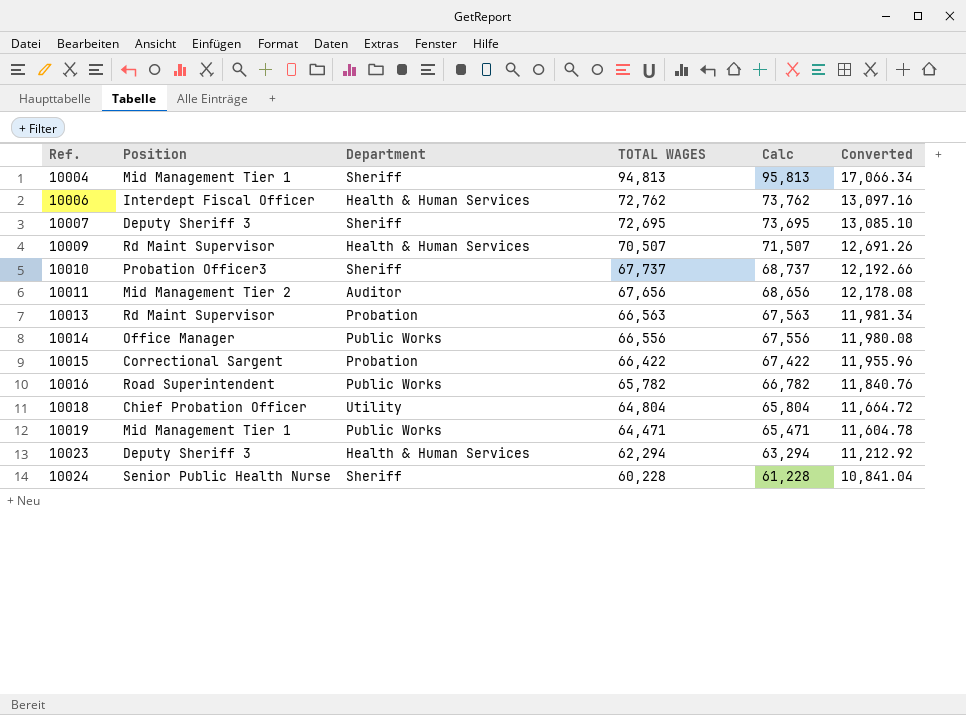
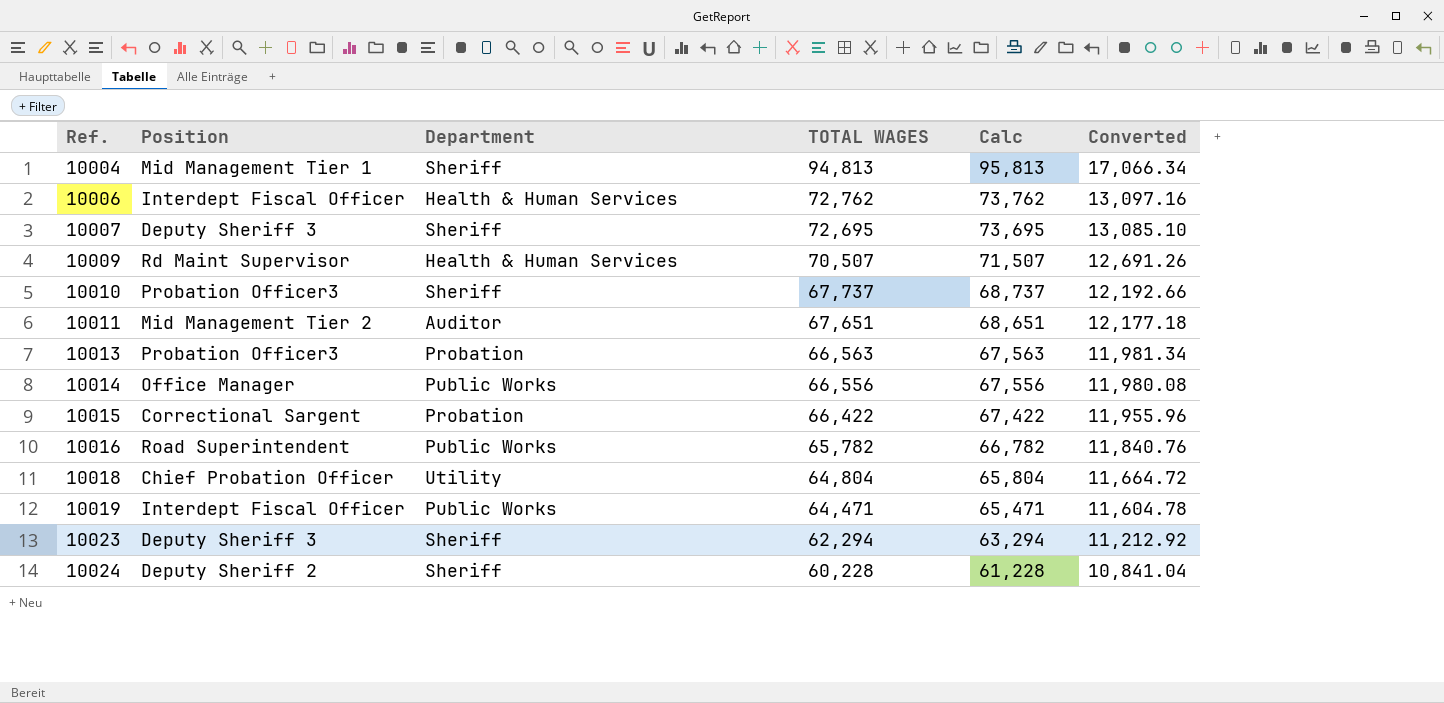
10011 | TOTAL WAGES: 67,656 -> 67,651
10011 | Calc: 68,656 -> 68,651
10011 | Converted: 12,178.08 -> 12,177.18
10013 | Position: Rd Maint Supervisor -> Probation Officer3
10019 | Position: Mid Management Tier 1 -> Interdept Fiscal Officer
10023 | Department: Health & Human Services -> Sheriff
10024 | Position: Senior Public Health Nurse -> Deputy Sheriff 2

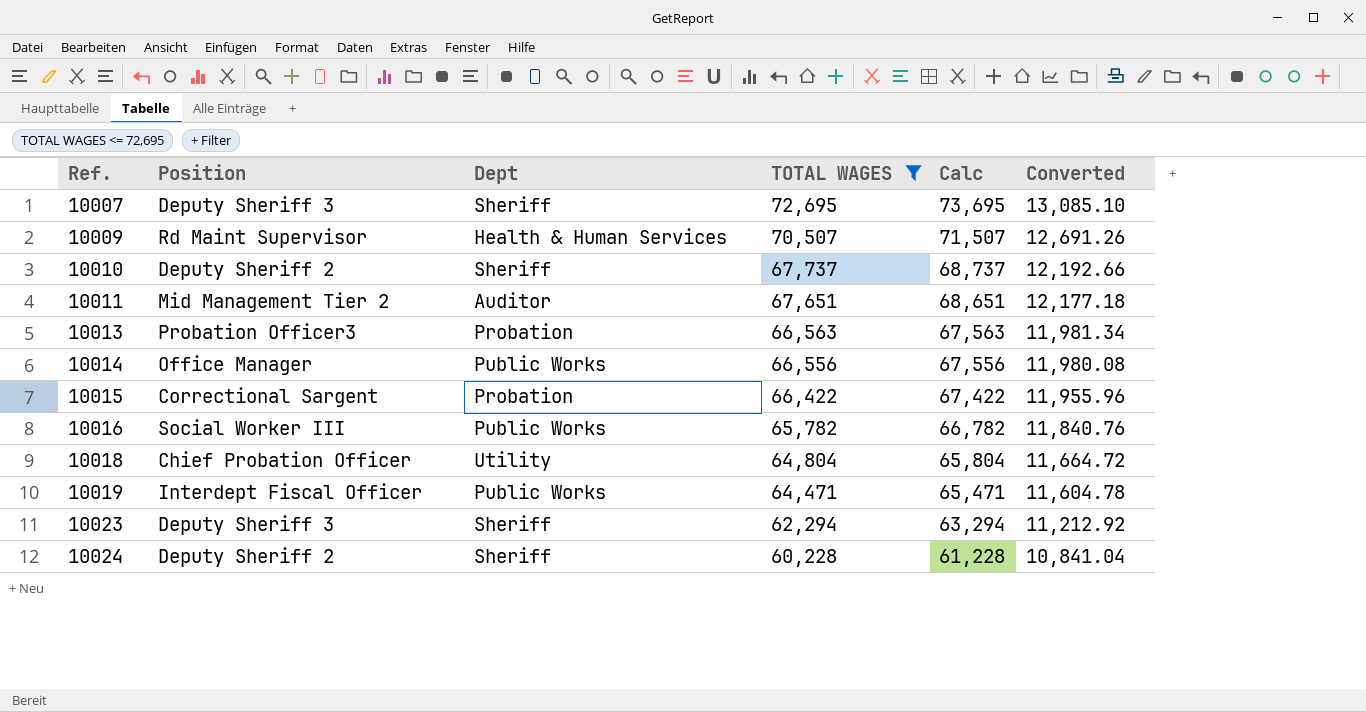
filter: none -> TOTAL WAGES <= 72,695
column name: Department -> Dept
10010 | Position: Probation Officer3 -> Deputy Sheriff 2
10016 | Position: Road Superintendent -> Social Worker III

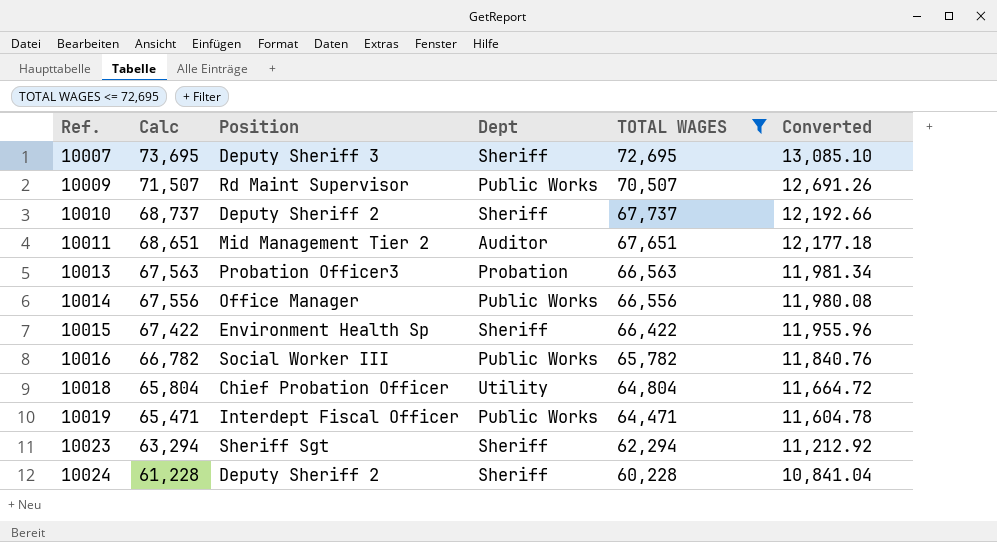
column Calc | position: 5 -> 2
10009 | Dept: Health & Human Services -> Public Works
10015 | Position: Correctional Sargent -> Environment Health Sp
10015 | Dept: Probation -> Sheriff
10023 | Position: Deputy Sheriff 3 -> Sheriff Sgt

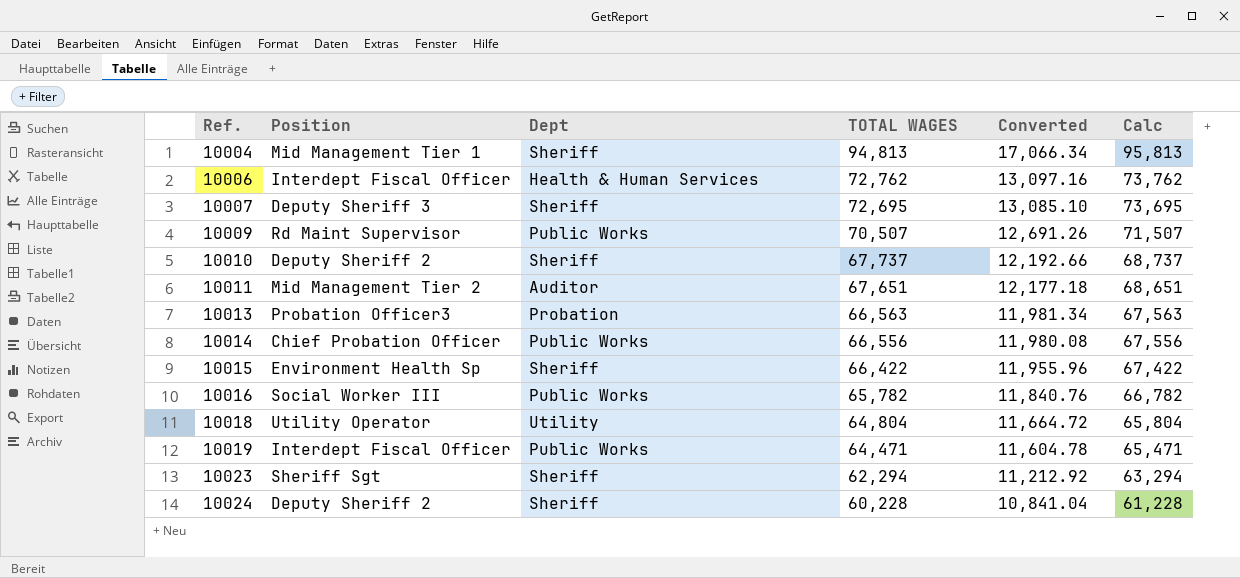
filter: TOTAL WAGES <= 72,695 -> none
column Calc | position: 2 -> 6
10014 | Position: Office Manager -> Chief Probation Officer
10018 | Position: Chief Probation Officer -> Utility Operator

